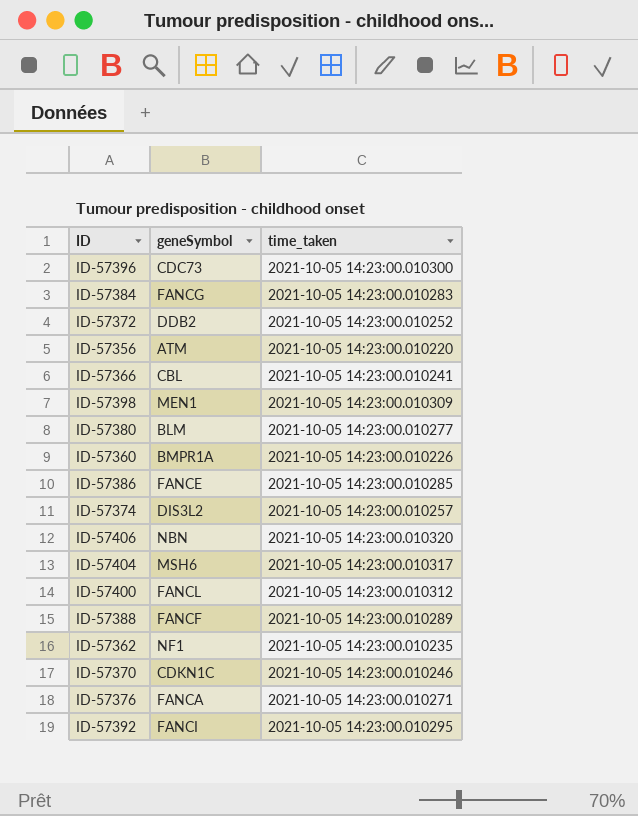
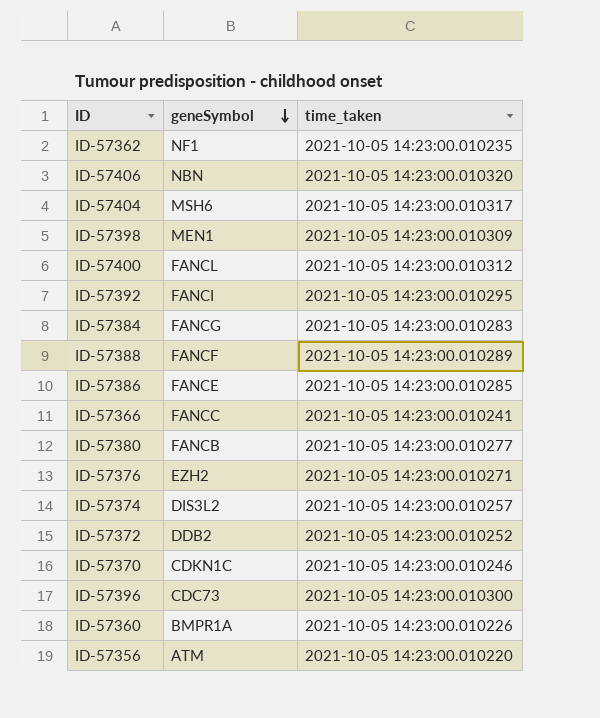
row order: none -> geneSymbol descending
ID-57366 | geneSymbol: CBL -> FANCC
ID-57380 | geneSymbol: BLM -> FANCB
ID-57376 | geneSymbol: FANCA -> EZH2

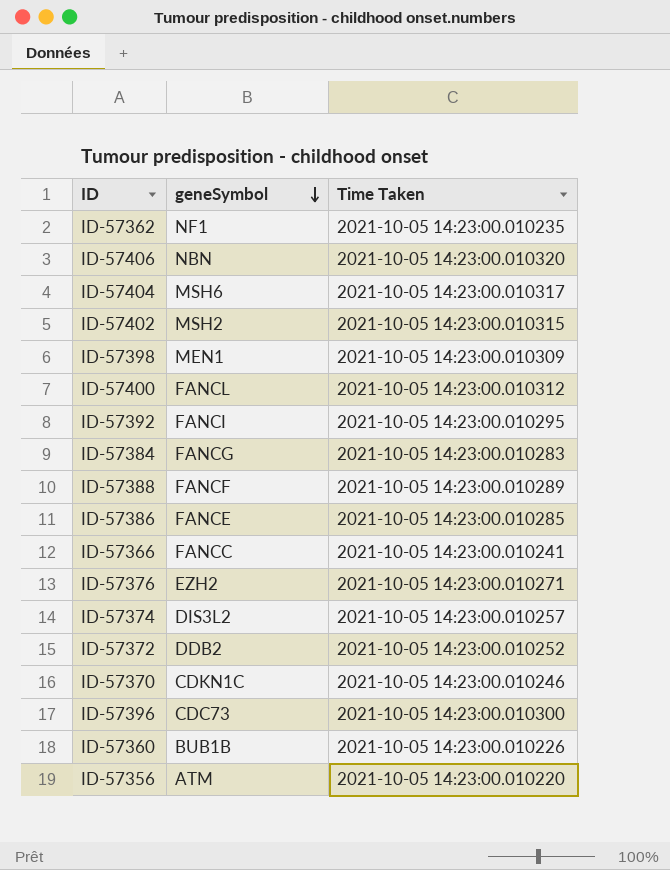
column name: time_taken -> Time Taken
row ID-57380: FANCB | 2021-10-05 14:23:00.010277 -> none
row ID-57402: none -> MSH2 | 2021-10-05 14:23:00.010315
ID-57360 | geneSymbol: BMPR1A -> BUB1B

